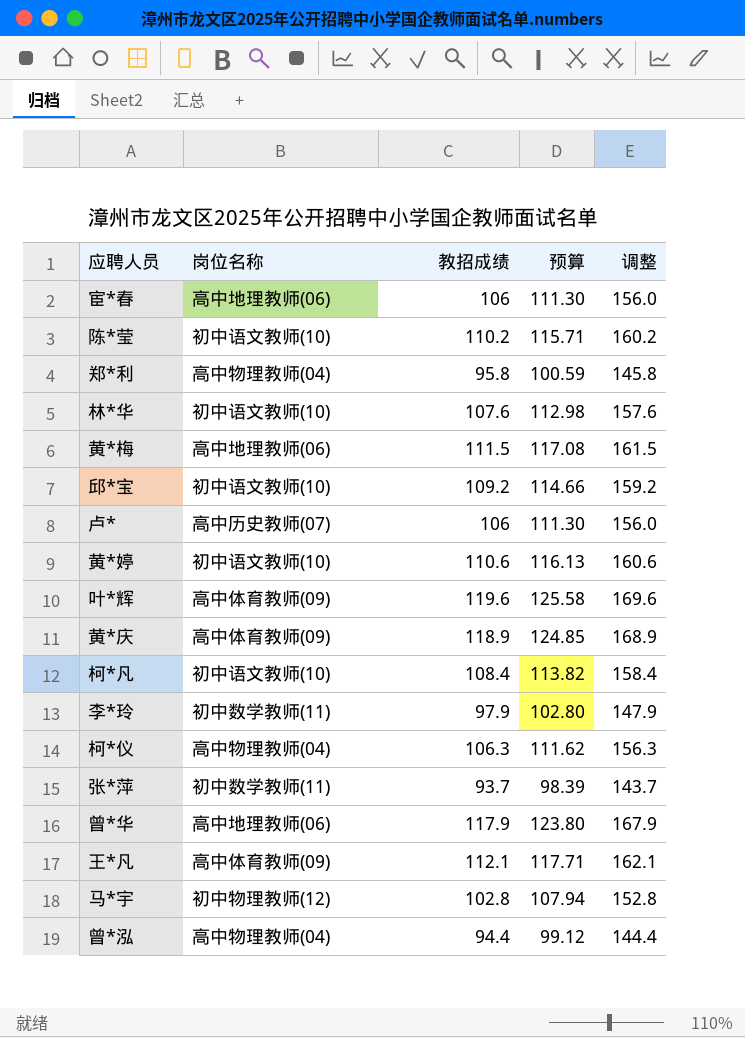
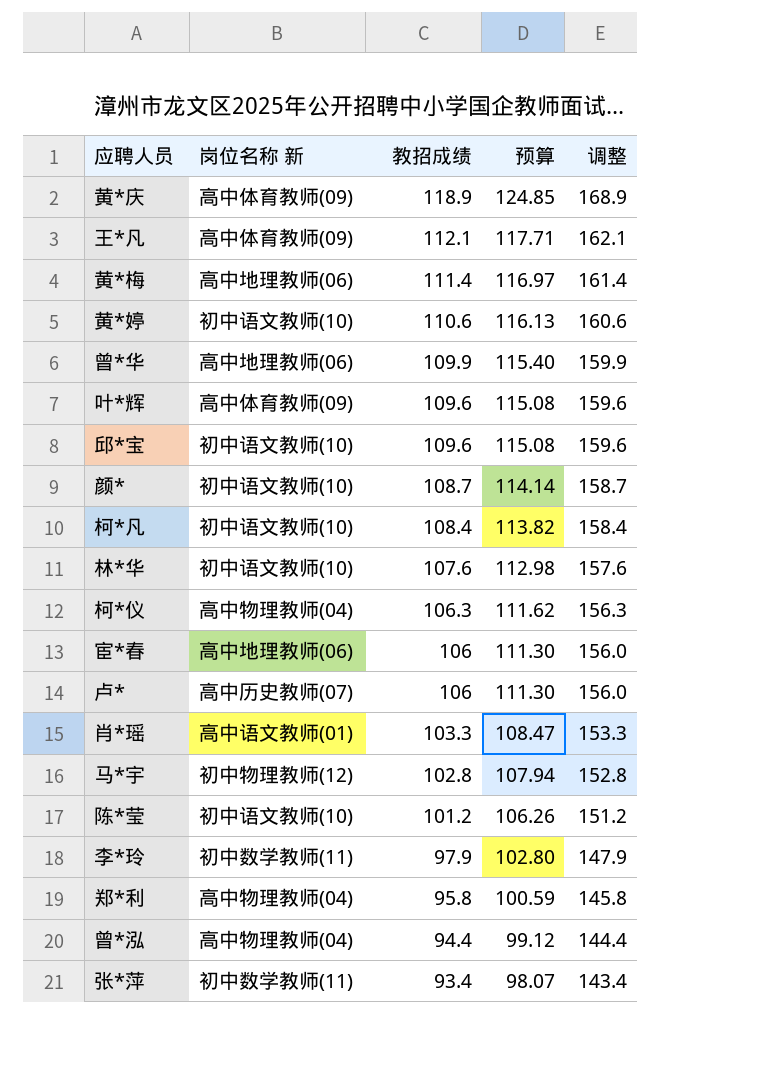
row order: none -> 教招成绩 descending
column name: 岗位名称 -> 岗位名称 新
黄*梅 | 教招成绩: 111.5 -> 111.4
黄*梅 | 预算: 117.08 -> 116.97
黄*梅 | 调整: 161.5 -> 161.4
曾*华 | 教招成绩: 117.9 -> 109.9
曾*华 | 预算: 123.80 -> 115.40
曾*华 | 调整: 167.9 -> 159.9
叶*辉 | 教招成绩: 119.6 -> 109.6
叶*辉 | 预算: 125.58 -> 115.08
叶*辉 | 调整: 169.6 -> 159.6
邱*宝 | 教招成绩: 109.2 -> 109.6
邱*宝 | 预算: 114.66 -> 115.08
邱*宝 | 调整: 159.2 -> 159.6
row 颜*: none -> 初中语文教师(10) | 108.7 | 114.14 | 158.7
row 肖*瑶: none -> 高中语文教师(01) | 103.3 | 108.47 | 153.3
陈*莹 | 教招成绩: 110.2 -> 101.2
陈*莹 | 预算: 115.71 -> 106.26
陈*莹 | 调整: 160.2 -> 151.2
张*萍 | 教招成绩: 93.7 -> 93.4
张*萍 | 预算: 98.39 -> 98.07
张*萍 | 调整: 143.7 -> 143.4

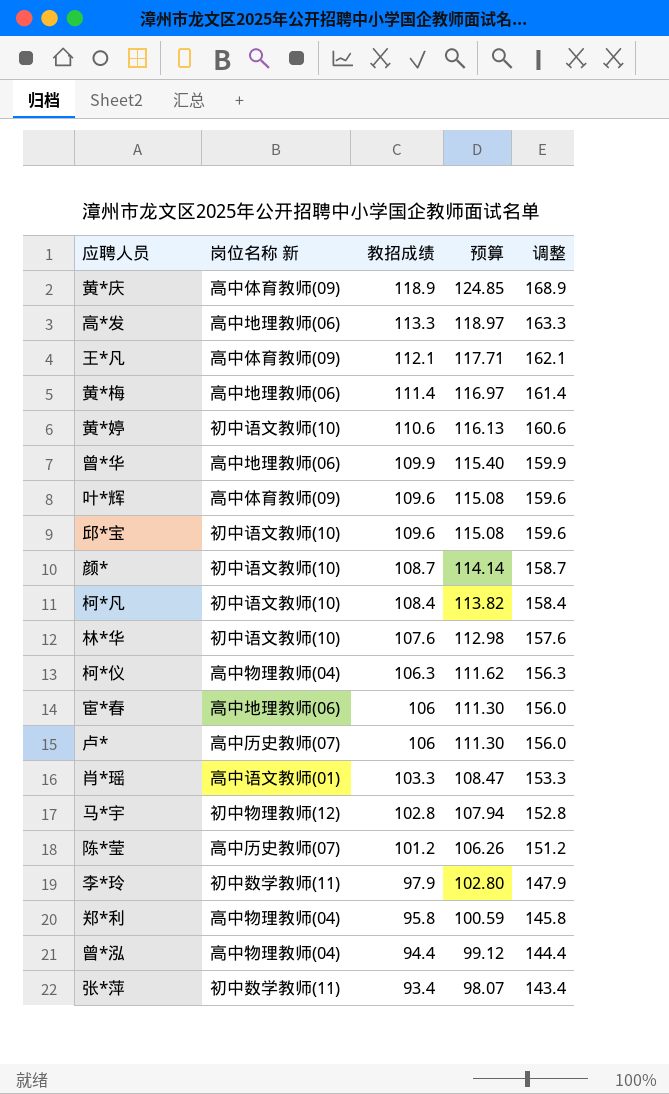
row 高*发: none -> 高中地理教师(06) | 113.3 | 118.97 | 163.3
陈*莹 | 岗位名称 新: 初中语文教师(10) -> 高中历史教师(07)

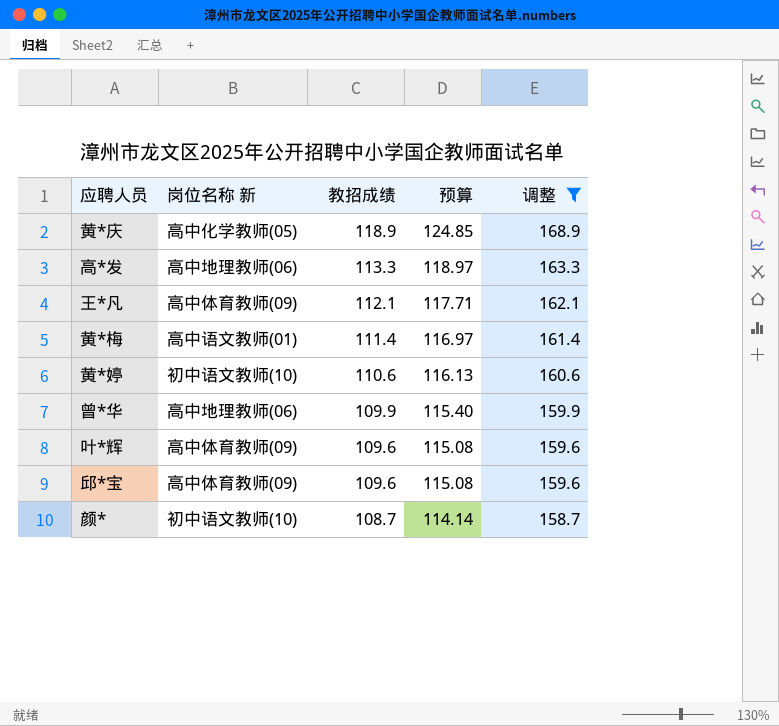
filter: none -> 调整 >= 158.7
黄*庆 | 岗位名称 新: 高中体育教师(09) -> 高中化学教师(05)
黄*梅 | 岗位名称 新: 高中地理教师(06) -> 高中语文教师(01)
邱*宝 | 岗位名称 新: 初中语文教师(10) -> 高中体育教师(09)

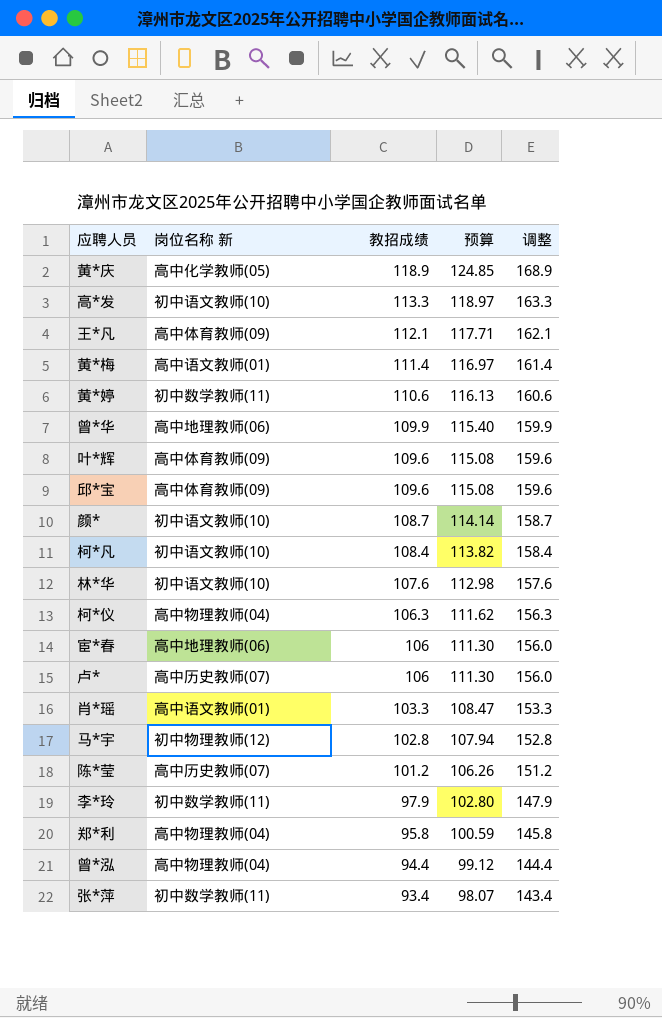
filter: 调整 >= 158.7 -> none
高*发 | 岗位名称 新: 高中地理教师(06) -> 初中语文教师(10)
黄*婷 | 岗位名称 新: 初中语文教师(10) -> 初中数学教师(11)

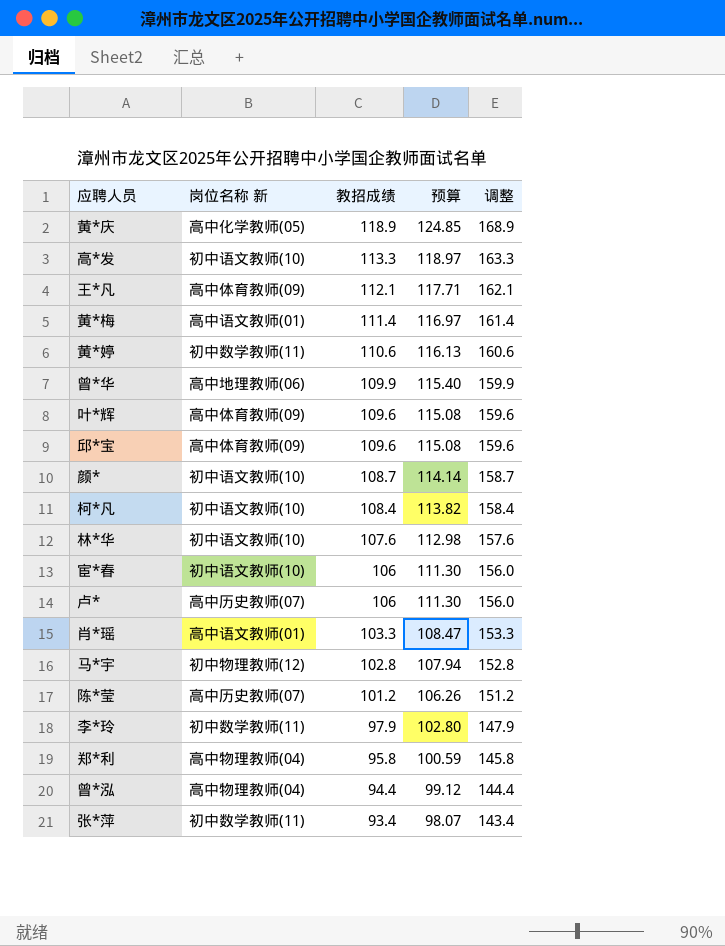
row 柯*仪: 高中物理教师(04) | 106.3 | 111.62 | 156.3 -> none
宦*春 | 岗位名称 新: 高中地理教师(06) -> 初中语文教师(10)

